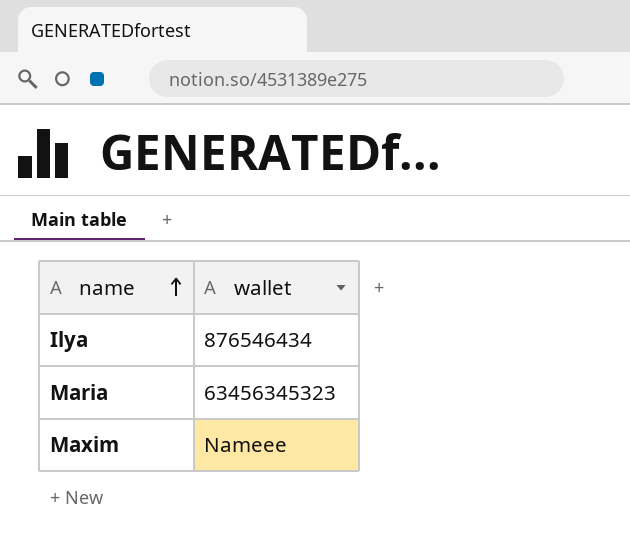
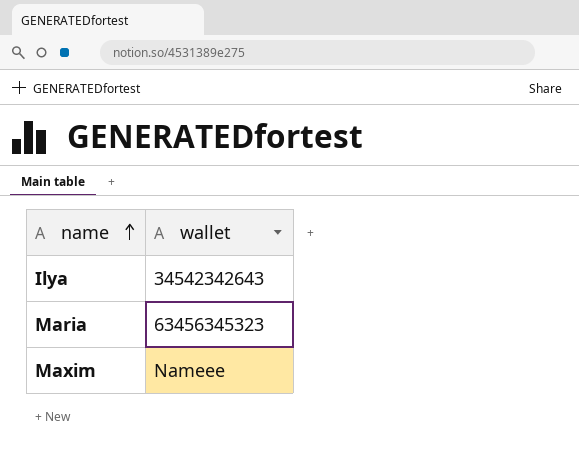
Ilya | wallet: 876546434 -> 34542342643

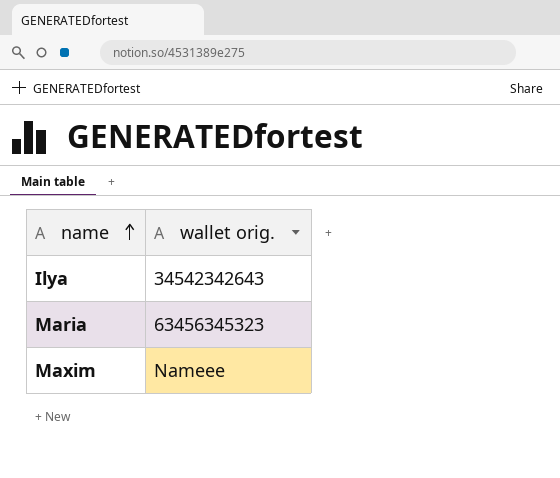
column name: wallet -> wallet orig.

